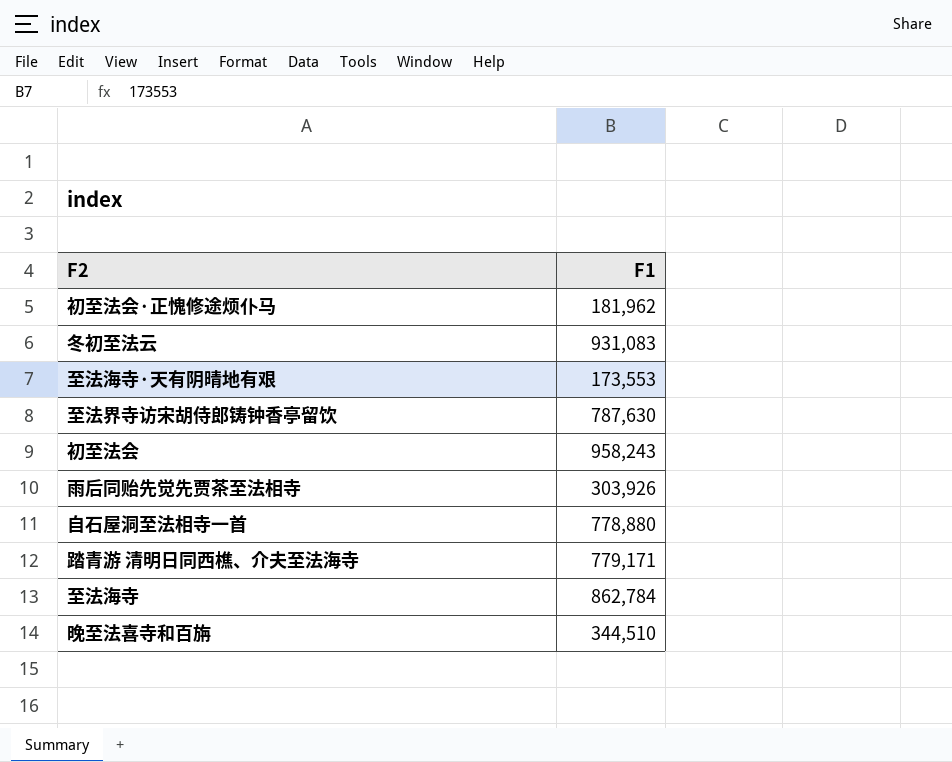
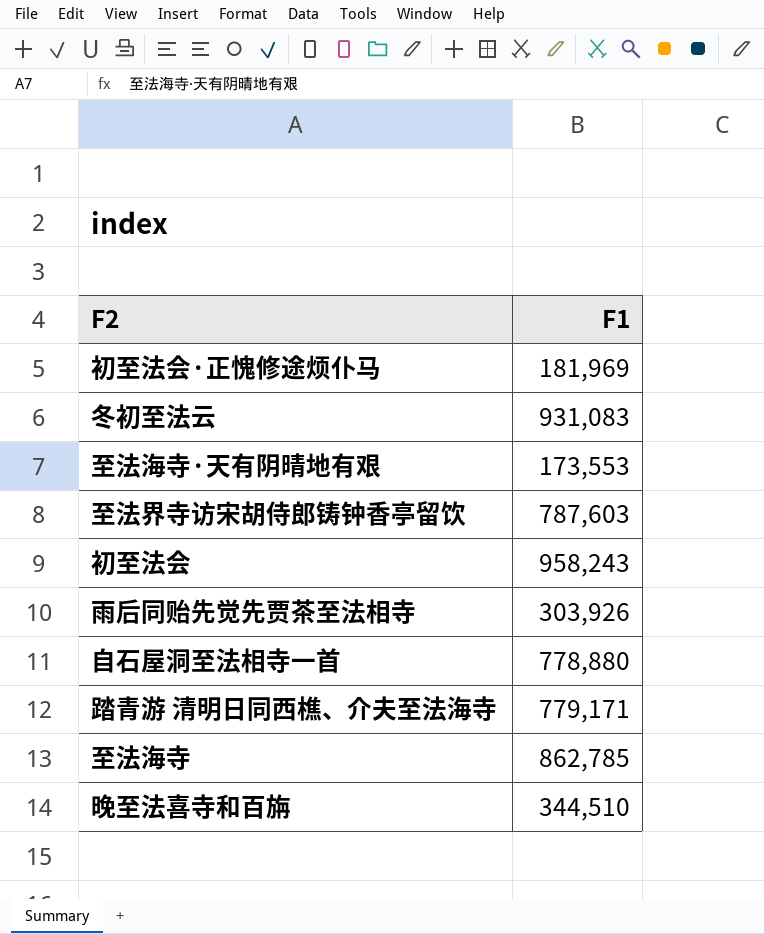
初至法会·正愧修途烦仆马 | F1: 181,962 -> 181,969
至法界寺访宋胡侍郎铸钟香亭留饮 | F1: 787,630 -> 787,603
至法海寺 | F1: 862,784 -> 862,785

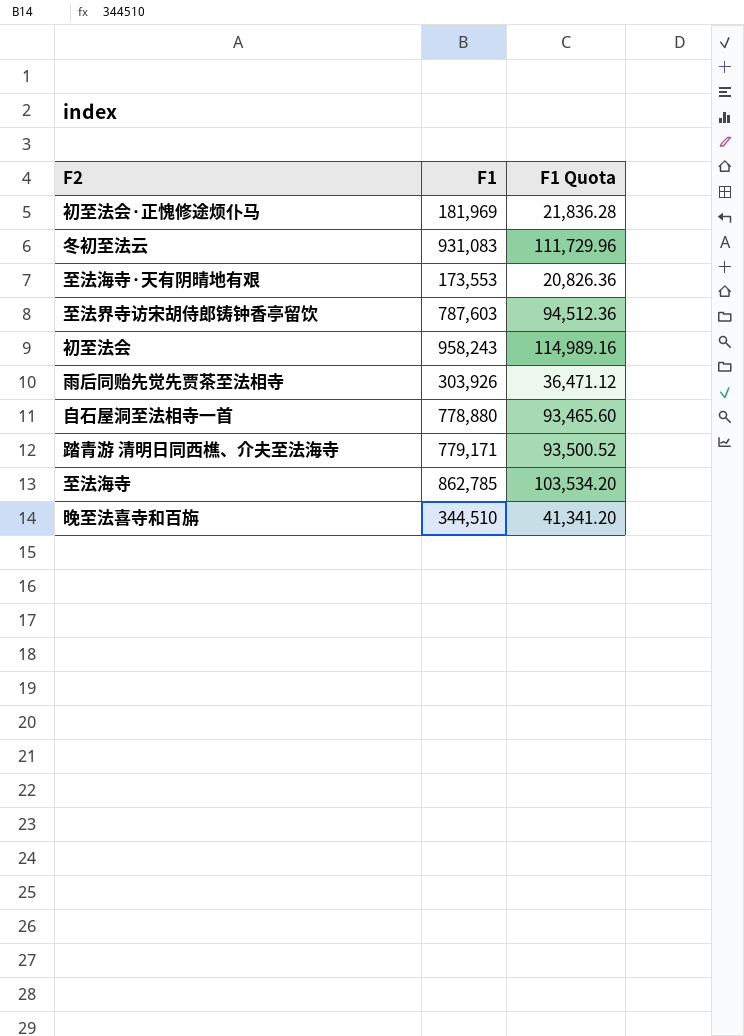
column F1 Quota | formula: none -> [F1] * 0.12

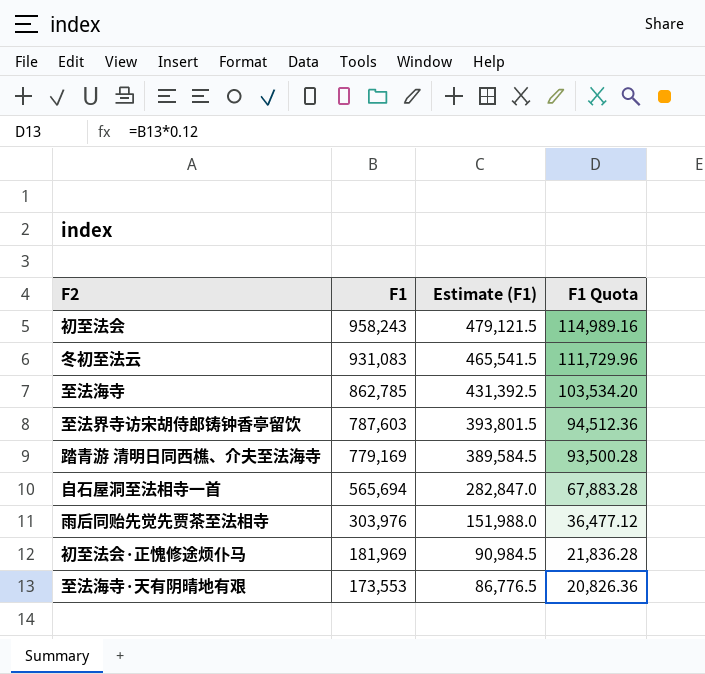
row order: none -> F1 descending
column Estimate (F1) | formula: none -> [F1] * 0.5
row 晚至法喜寺和百旃: 344,510 | 41,341.20 -> none
踏青游 清明日同西樵、介夫至法海寺 | F1: 779,171 -> 779,169
踏青游 清明日同西樵、介夫至法海寺 | F1 Quota: 93,500.52 -> 93,500.28
自石屋洞至法相寺一首 | F1: 778,880 -> 565,694
自石屋洞至法相寺一首 | F1 Quota: 93,465.60 -> 67,883.28
雨后同贻先觉先贾茶至法相寺 | F1: 303,926 -> 303,976
雨后同贻先觉先贾茶至法相寺 | F1 Quota: 36,471.12 -> 36,477.12

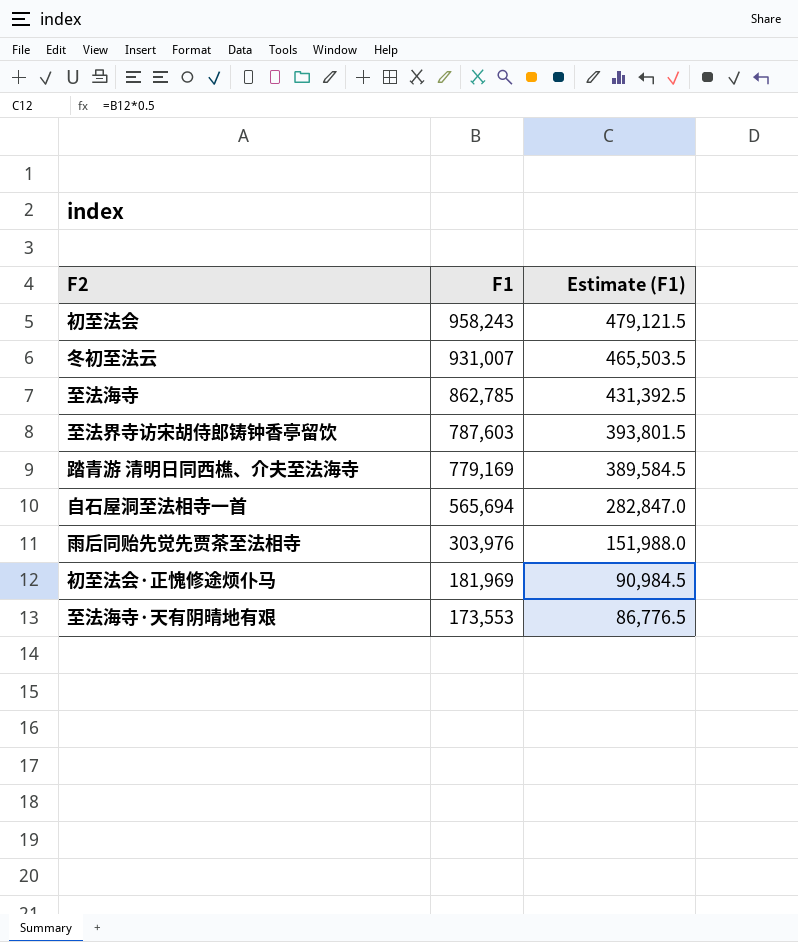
column F1 Quota | formula: [F1] * 0.12 -> none
冬初至法云 | F1: 931,083 -> 931,007
冬初至法云 | Estimate (F1): 465,541.5 -> 465,503.5

